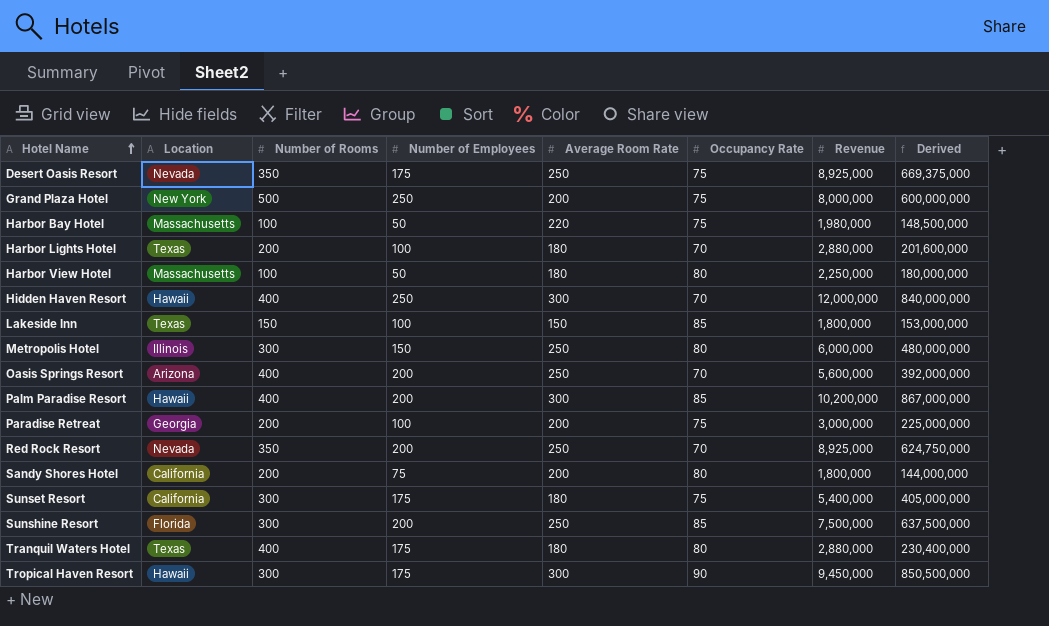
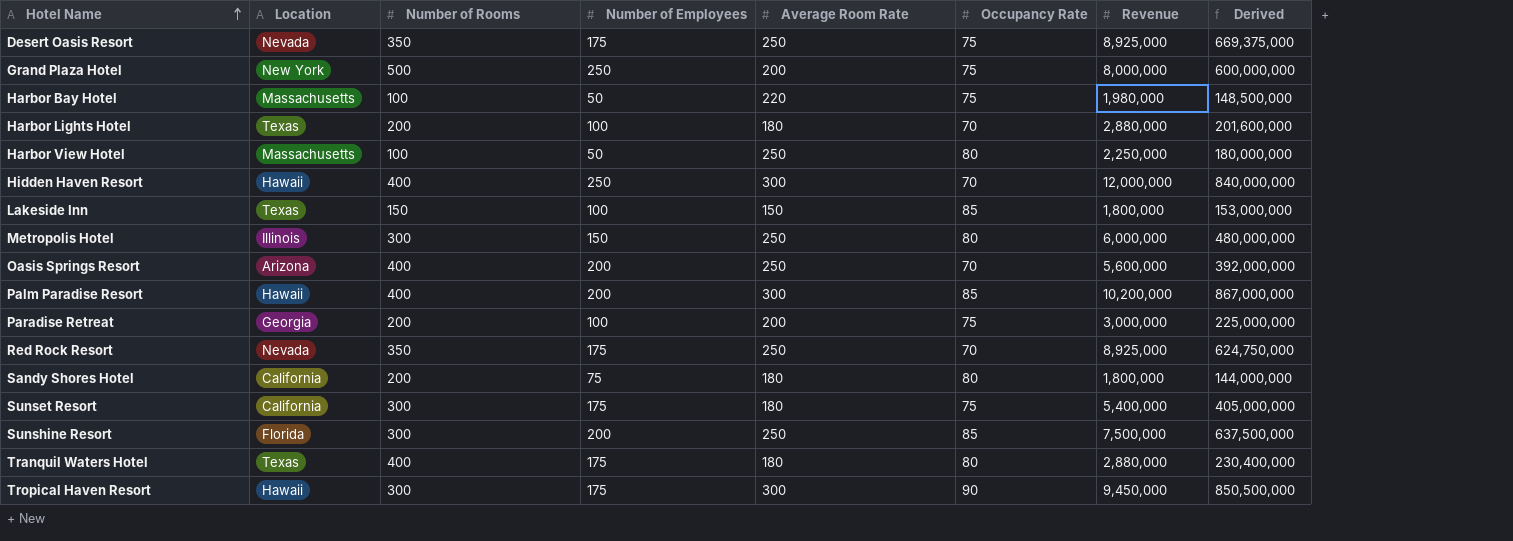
Harbor View Hotel | Average Room Rate: 180 -> 250
Red Rock Resort | Number of Employees: 200 -> 175
Sandy Shores Hotel | Average Room Rate: 200 -> 180

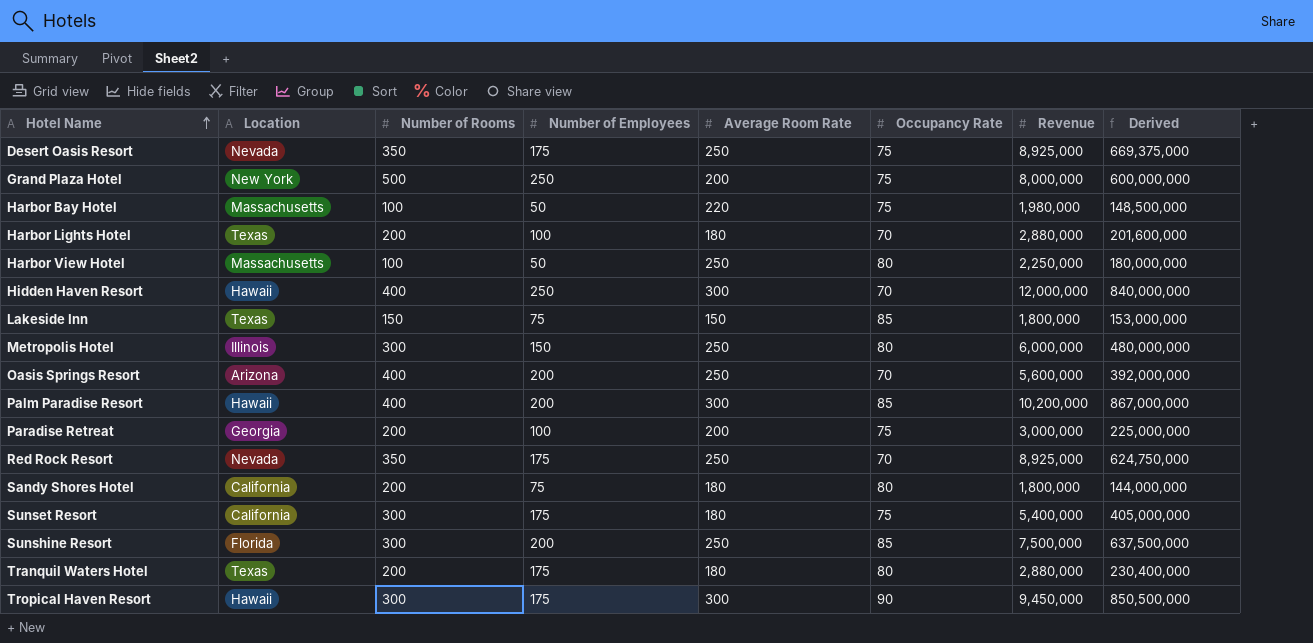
Lakeside Inn | Number of Employees: 100 -> 75
Tranquil Waters Hotel | Number of Rooms: 400 -> 200

